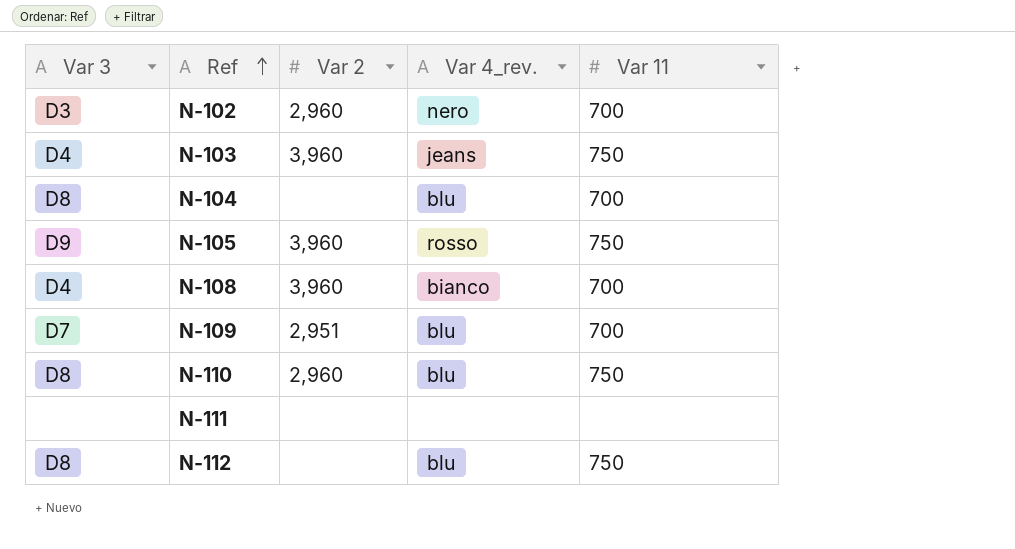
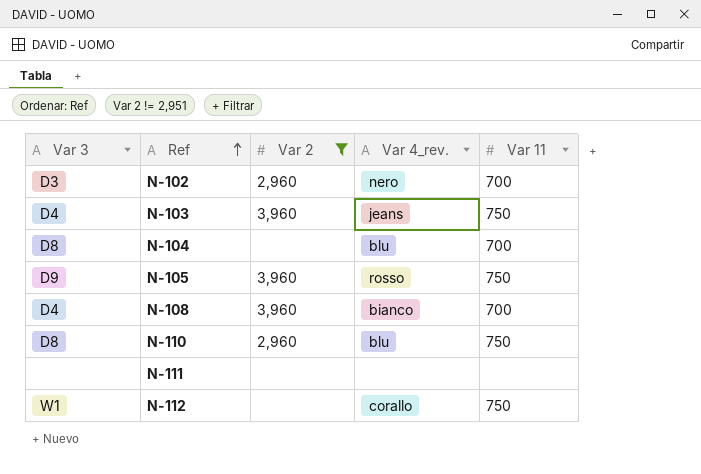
filter: none -> Var 2 != 2,951
N-112 | Var 3: D8 -> W1
N-112 | Var 4_rev.: blu -> corallo

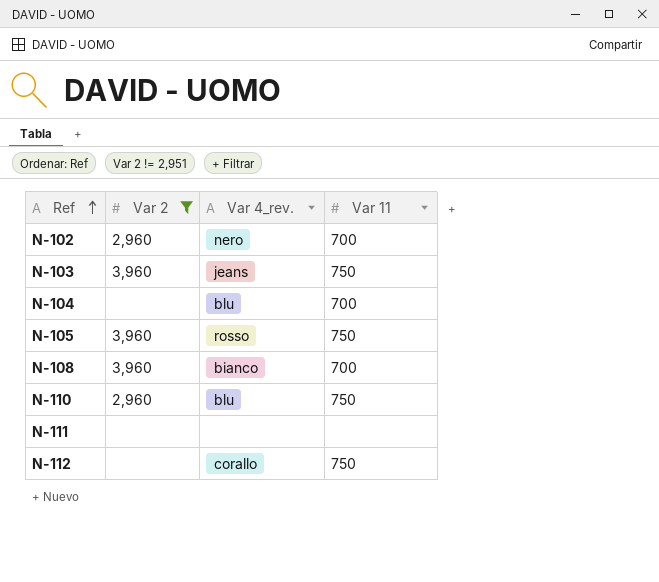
column Var 3 | position: 1 -> none

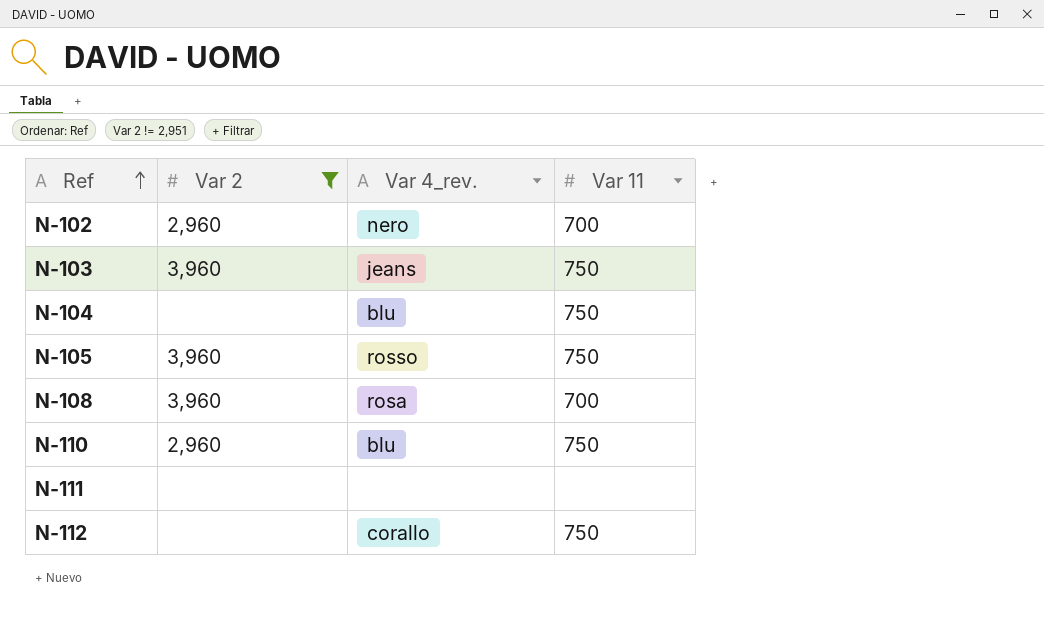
N-104 | Var 11: 700 -> 750
N-108 | Var 4_rev.: bianco -> rosa

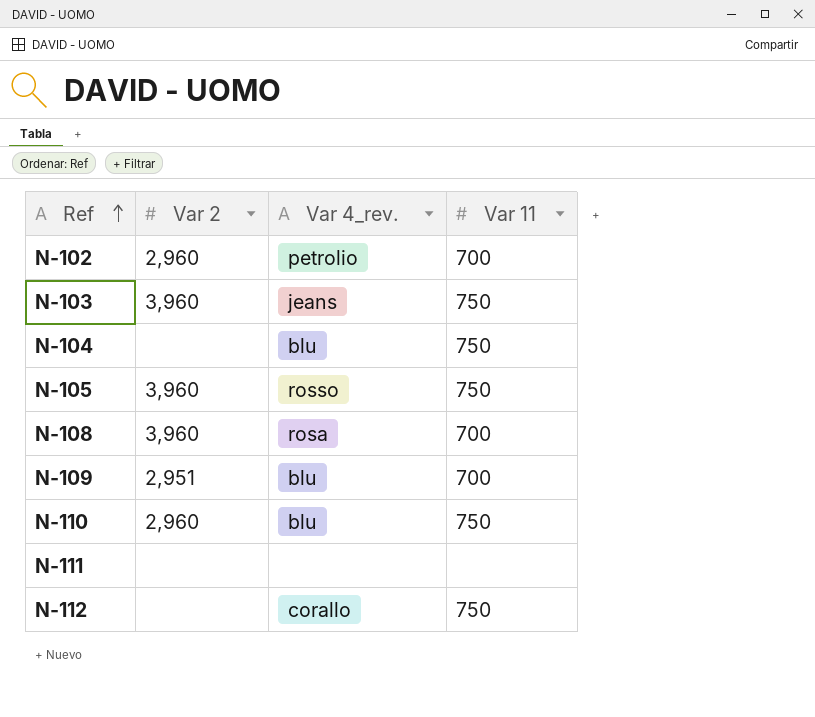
filter: Var 2 != 2,951 -> none
N-102 | Var 4_rev.: nero -> petrolio

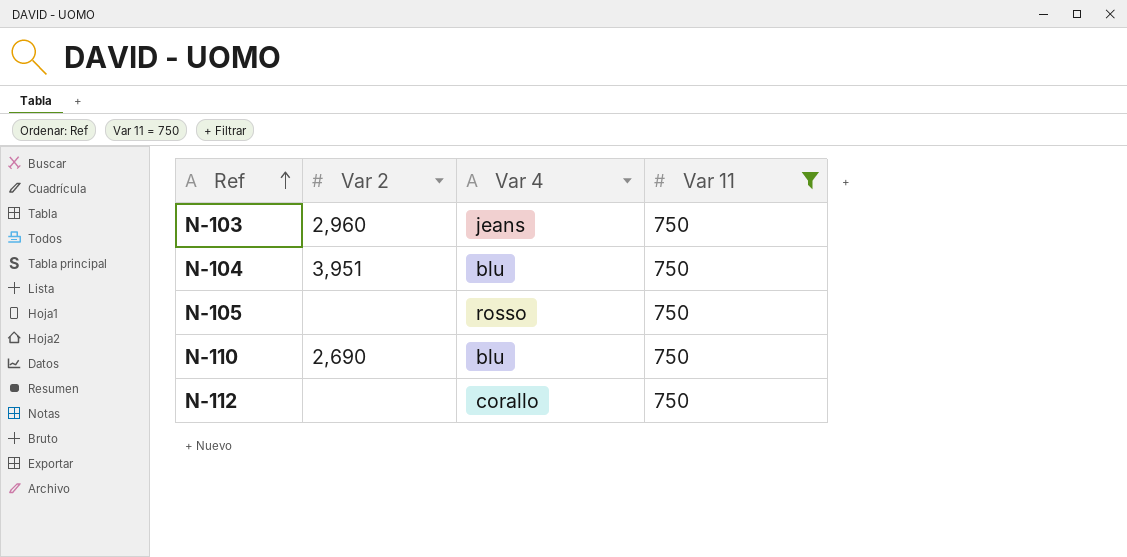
filter: none -> Var 11 = 750
column name: Var 4_rev. -> Var 4
N-103 | Var 2: 3,960 -> 2,960
N-104 | Var 2: none -> 3,951
N-105 | Var 2: 3,960 -> none
N-110 | Var 2: 2,960 -> 2,690

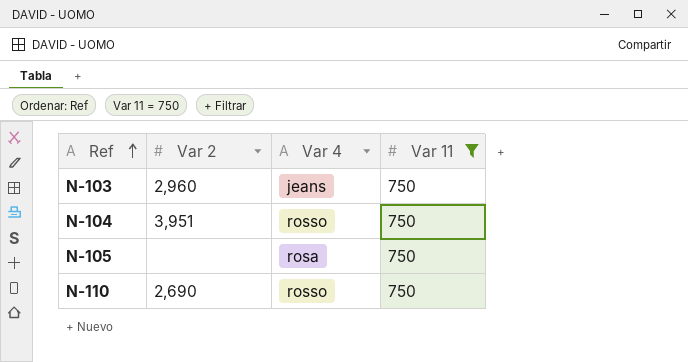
row N-112: none | corallo | 750 -> none
N-104 | Var 4: blu -> rosso
N-105 | Var 4: rosso -> rosa
N-110 | Var 4: blu -> rosso

